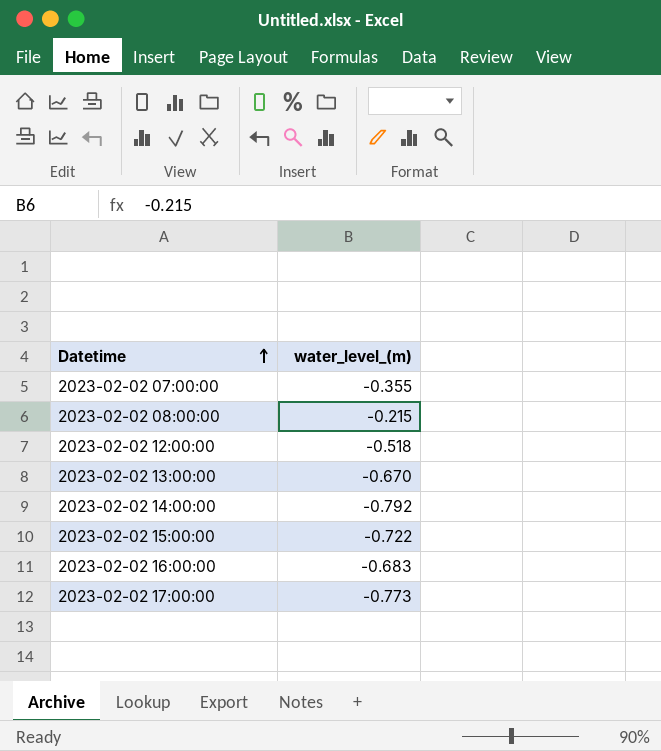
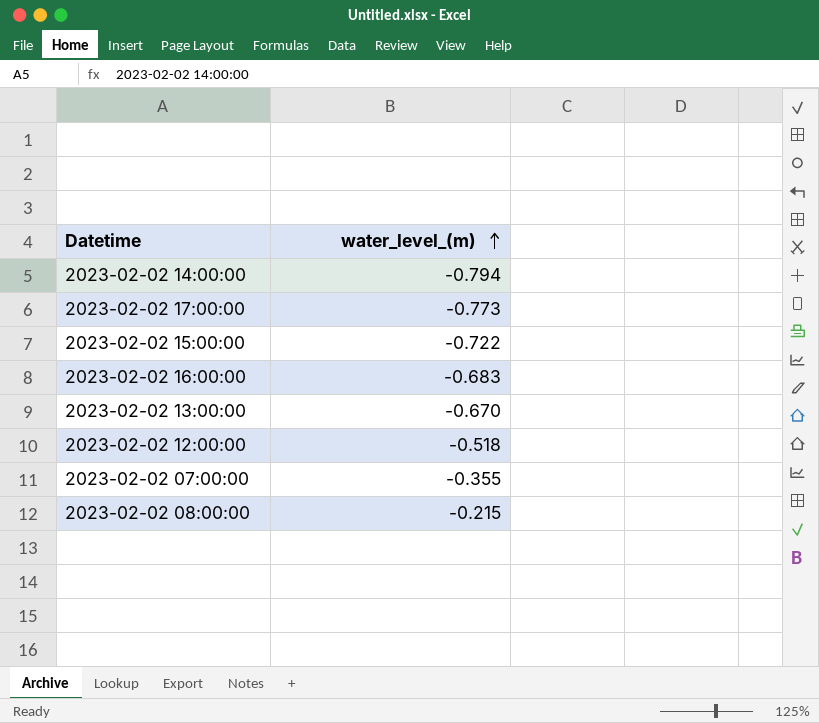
row order: Datetime ascending -> water_level_(m) ascending
2023-02-02 14:00:00 | water_level_(m): -0.792 -> -0.794

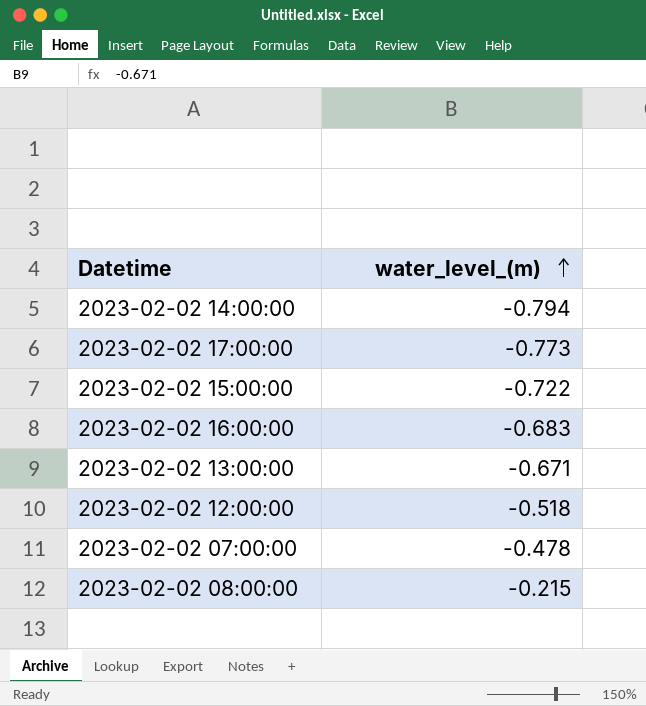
2023-02-02 13:00:00 | water_level_(m): -0.670 -> -0.671
2023-02-02 07:00:00 | water_level_(m): -0.355 -> -0.478

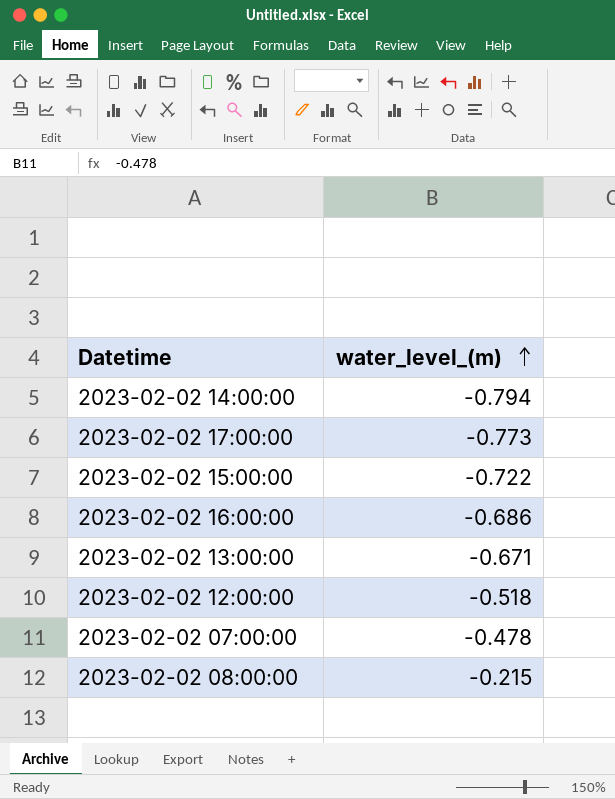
2023-02-02 16:00:00 | water_level_(m): -0.683 -> -0.686

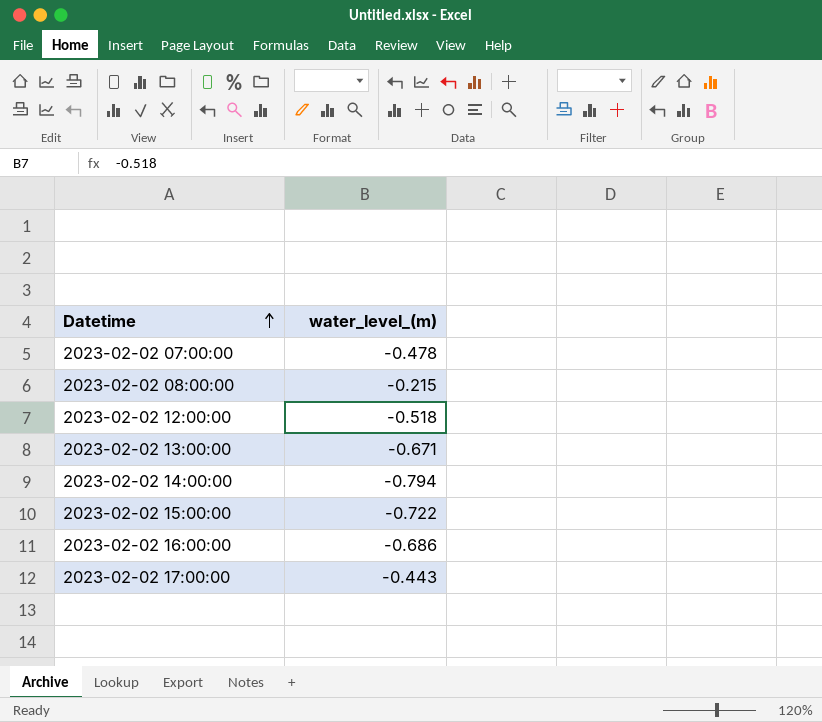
row order: water_level_(m) ascending -> Datetime ascending
2023-02-02 17:00:00 | water_level_(m): -0.773 -> -0.443

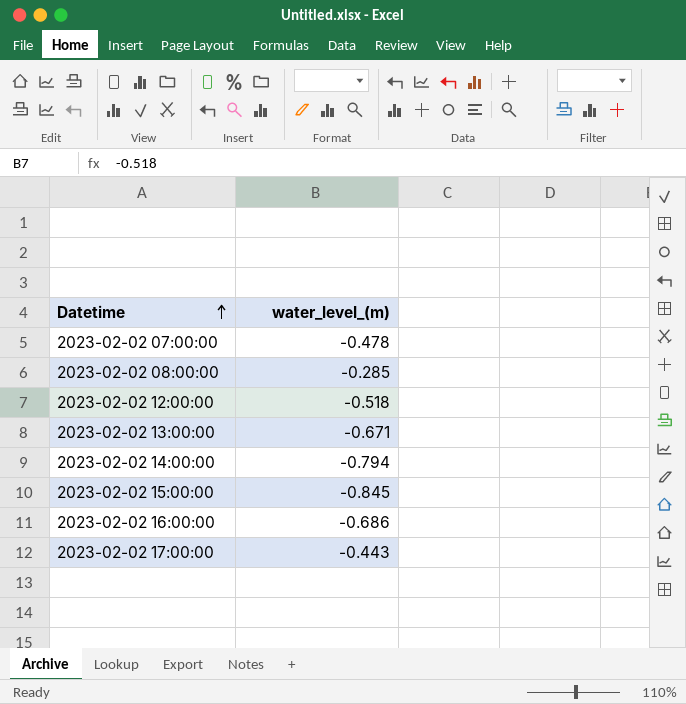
2023-02-02 08:00:00 | water_level_(m): -0.215 -> -0.285
2023-02-02 15:00:00 | water_level_(m): -0.722 -> -0.845

